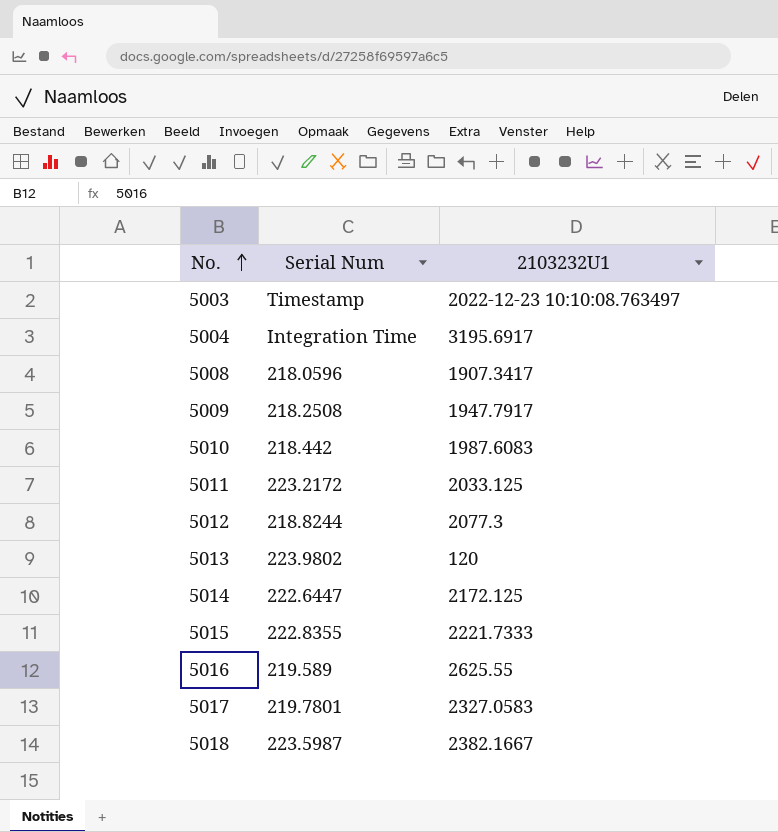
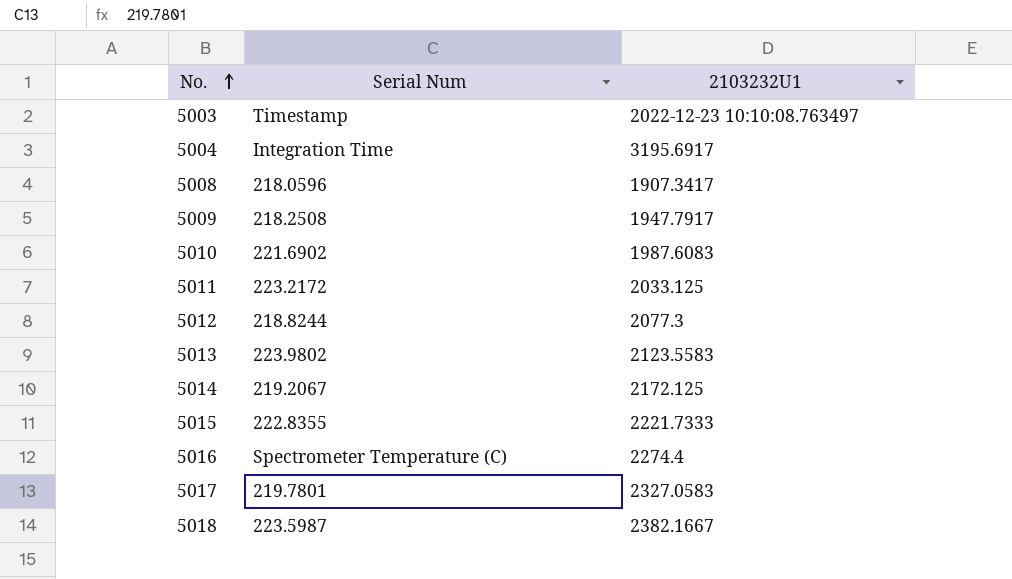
5010 | Serial Num: 218.442 -> 221.6902
5013 | 2103232U1: 120 -> 2123.5583
5014 | Serial Num: 222.6447 -> 219.2067
5016 | Serial Num: 219.589 -> Spectrometer Temperature (C)
5016 | 2103232U1: 2625.55 -> 2274.4

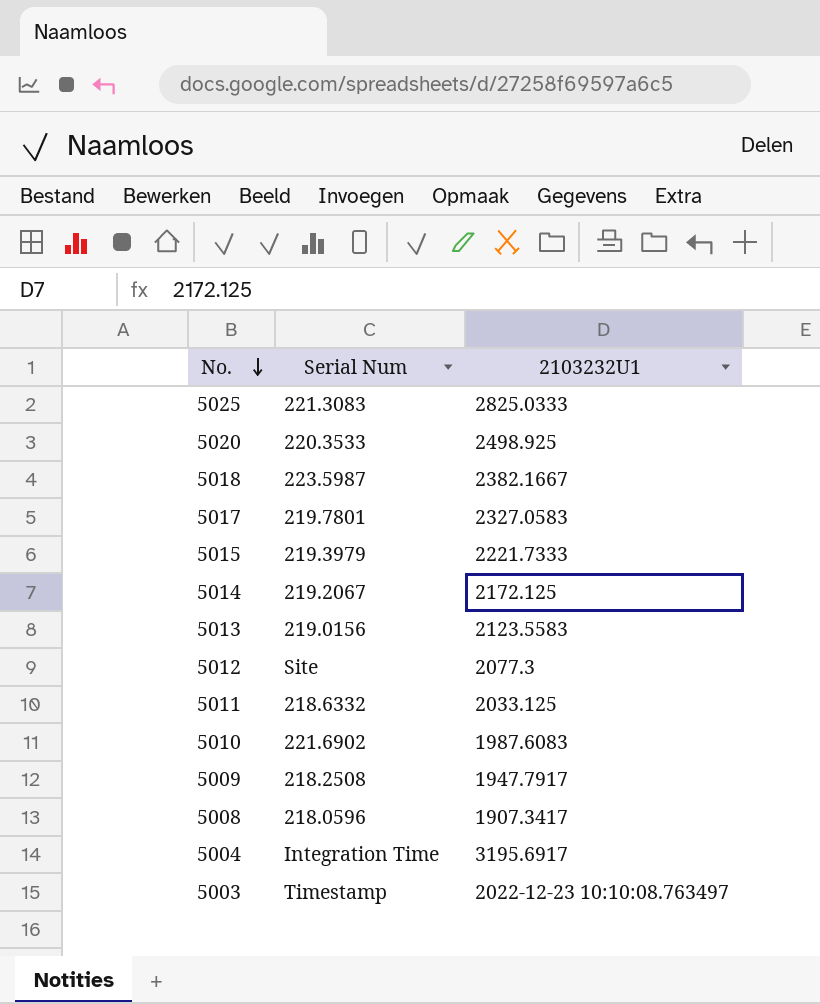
row order: No. ascending -> No. descending
row 5016: Spectrometer Temperature (C) | 2274.4 -> none
row 5025: none -> 221.3083 | 2825.0333
row 5020: none -> 220.3533 | 2498.925
5015 | Serial Num: 222.8355 -> 219.3979
5013 | Serial Num: 223.9802 -> 219.0156
5012 | Serial Num: 218.8244 -> Site
5011 | Serial Num: 223.2172 -> 218.6332

